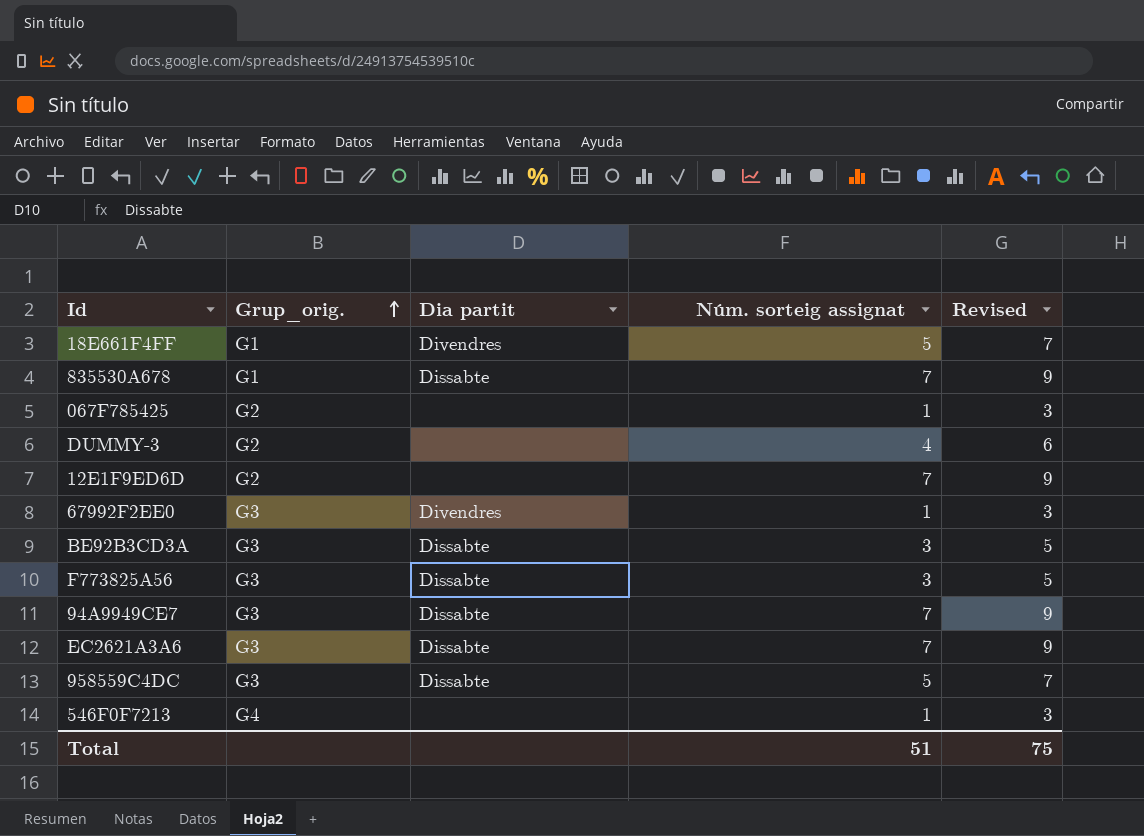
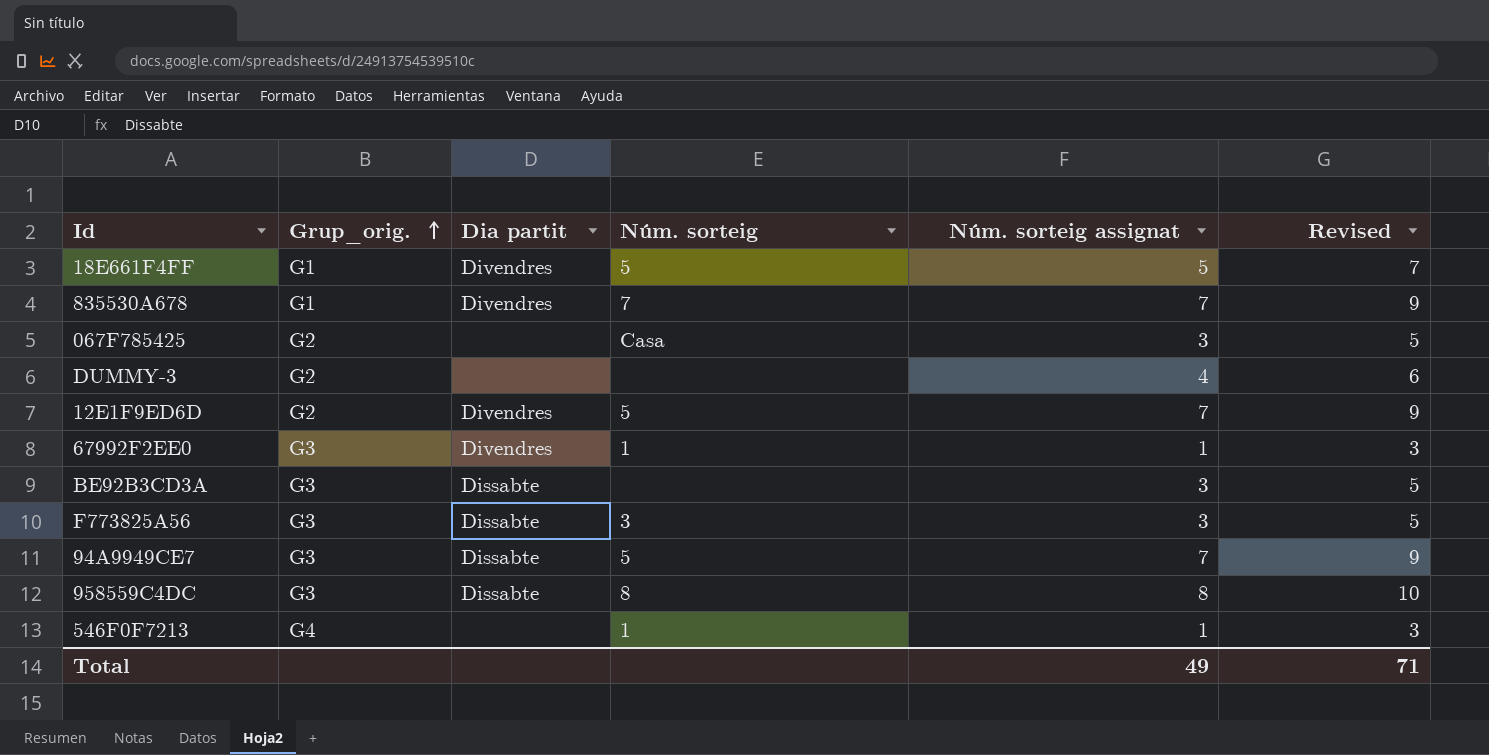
column Núm. sorteig | position: none -> 4
row EC2621A3A6: G3 | Dissabte | 7 | 9 -> none
835530A678 | Dia partit: Dissabte -> Divendres
067F785425 | Núm. sorteig assignat: 1 -> 3
067F785425 | Revised: 3 -> 5
12E1F9ED6D | Dia partit: none -> Divendres
958559C4DC | Núm. sorteig assignat: 5 -> 8
958559C4DC | Revised: 7 -> 10
Total | Núm. sorteig assignat: 51 -> 49
Total | Revised: 75 -> 71

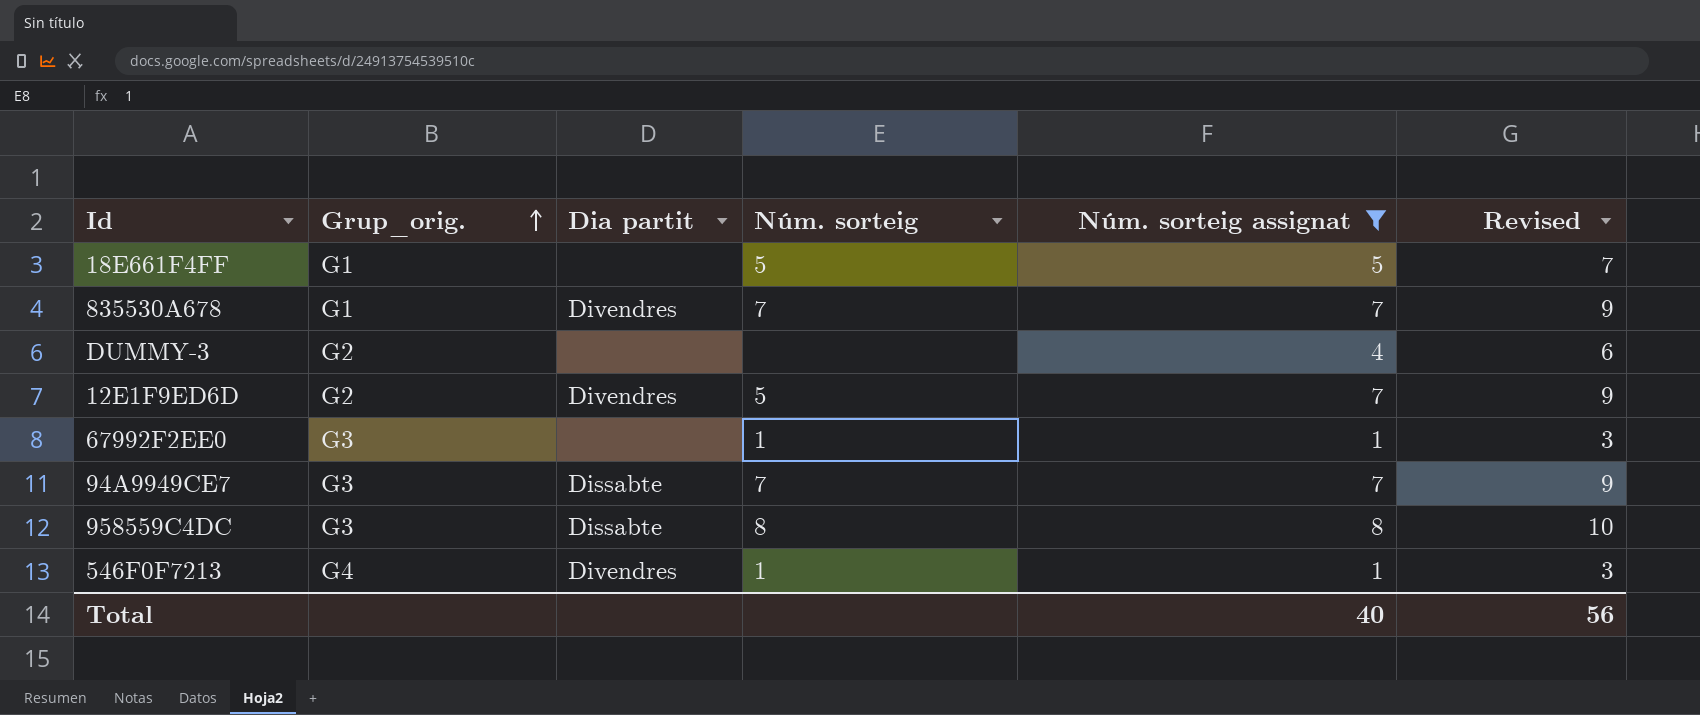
filter: none -> Núm. sorteig assignat != 3
18E661F4FF | Dia partit: Divendres -> none
67992F2EE0 | Dia partit: Divendres -> none
94A9949CE7 | Núm. sorteig: 5 -> 7
546F0F7213 | Dia partit: none -> Divendres
Total | Núm. sorteig assignat: 49 -> 40
Total | Revised: 71 -> 56

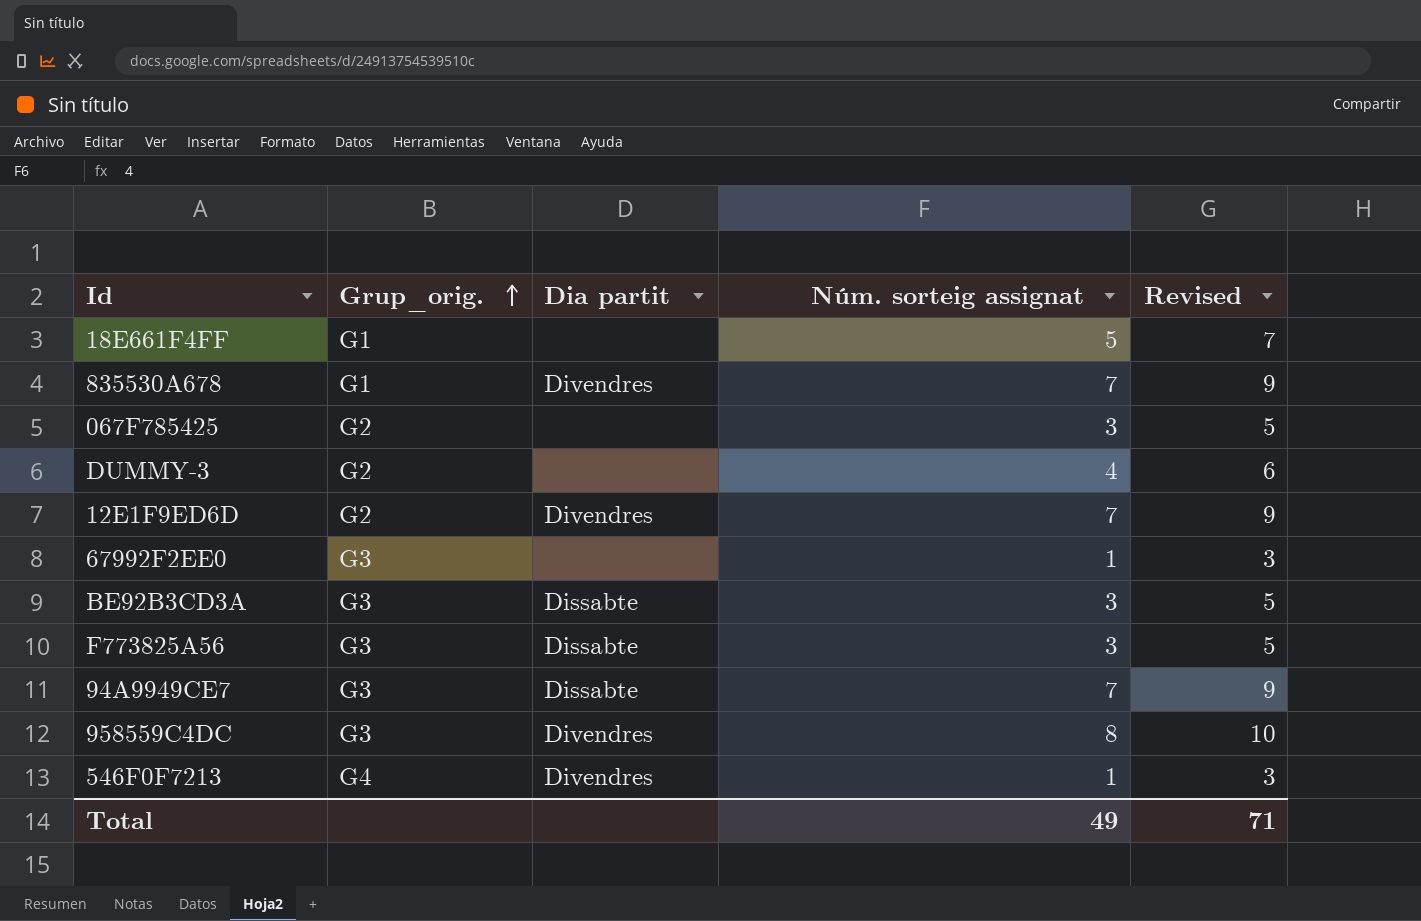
filter: Núm. sorteig assignat != 3 -> none
column Núm. sorteig | position: 4 -> none
958559C4DC | Dia partit: Dissabte -> Divendres
Total | Núm. sorteig assignat: 40 -> 49
Total | Revised: 56 -> 71

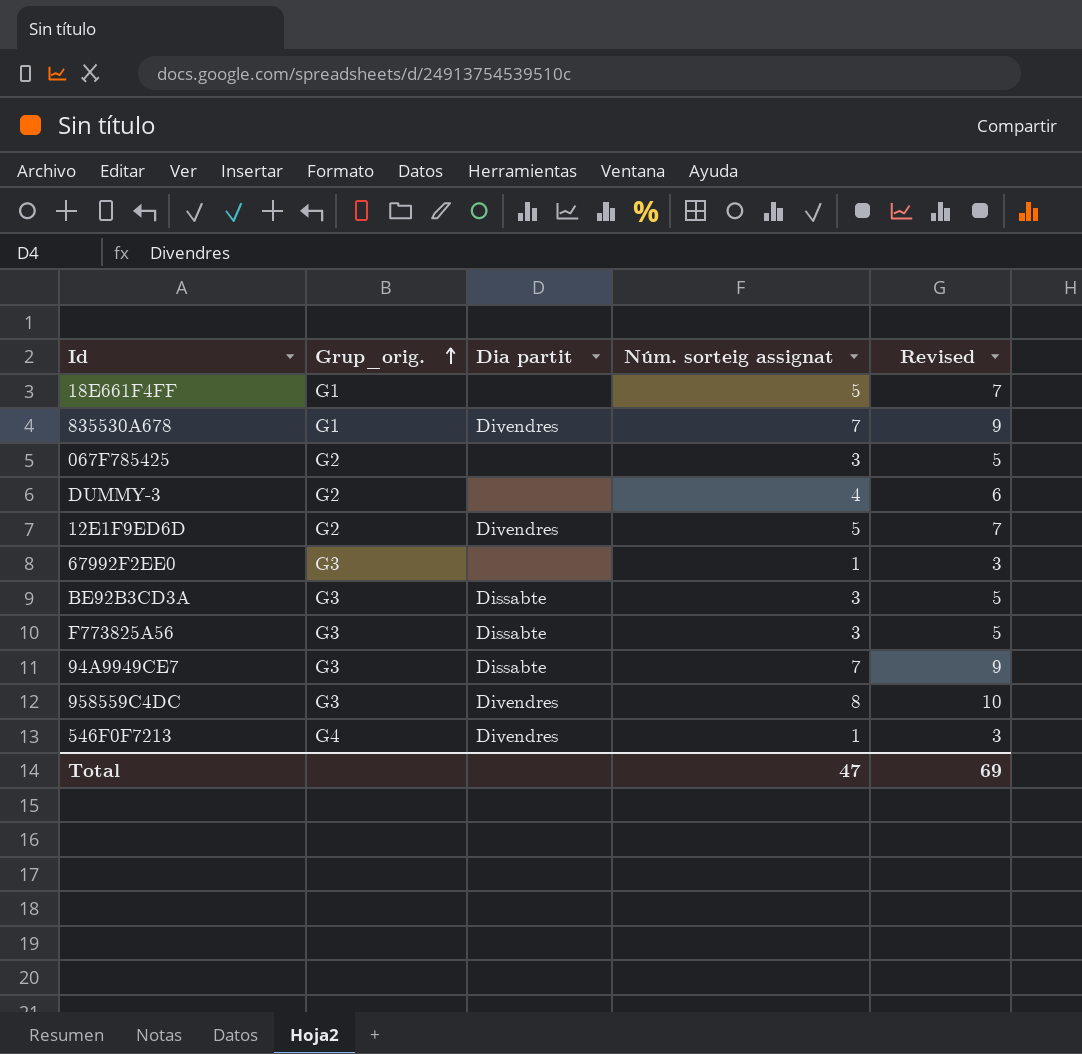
12E1F9ED6D | Núm. sorteig assignat: 7 -> 5
12E1F9ED6D | Revised: 9 -> 7
Total | Núm. sorteig assignat: 49 -> 47
Total | Revised: 71 -> 69

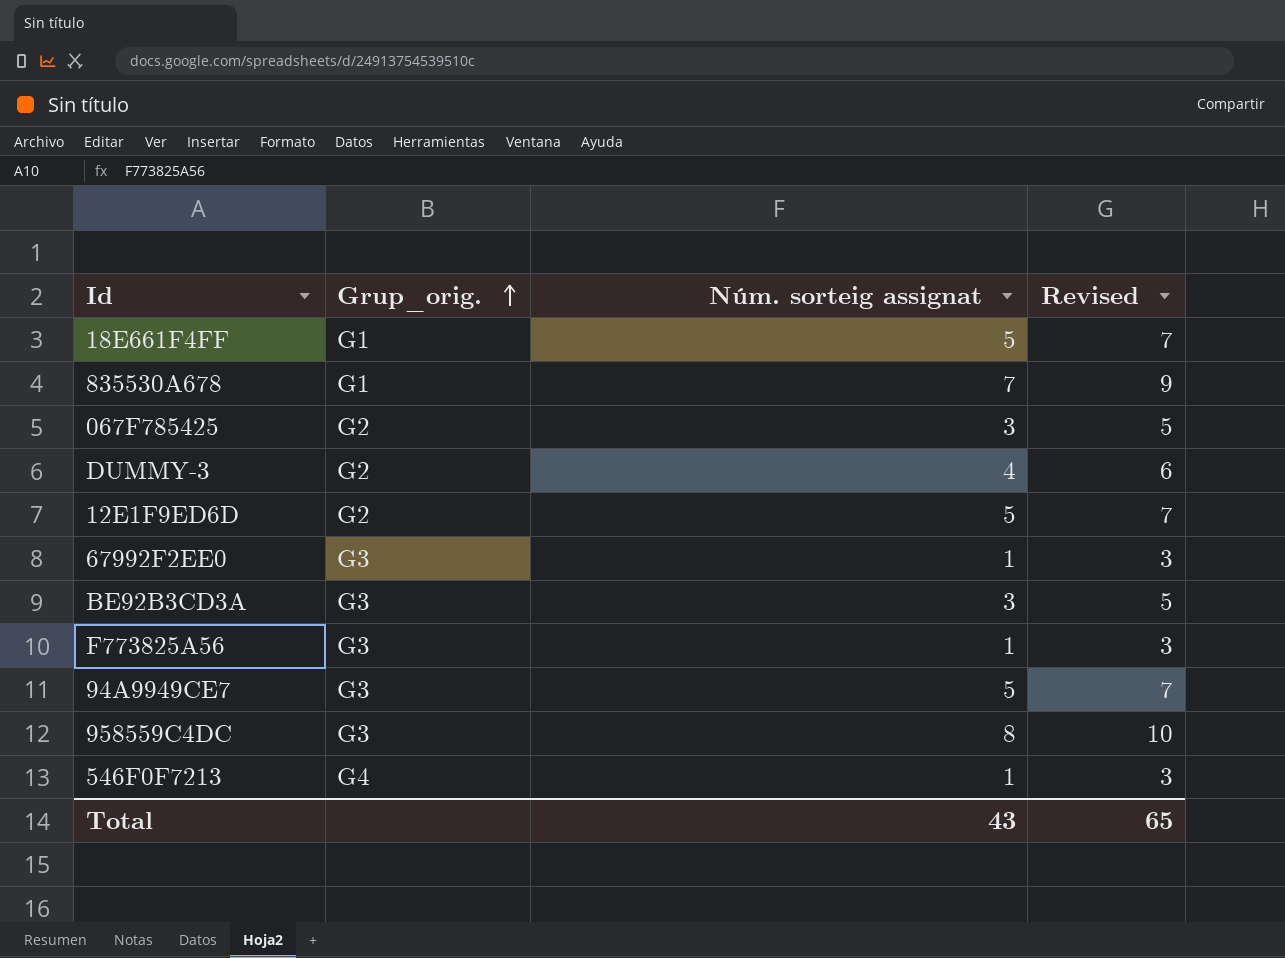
column Dia partit | position: 3 -> none
F773825A56 | Núm. sorteig assignat: 3 -> 1
F773825A56 | Revised: 5 -> 3
94A9949CE7 | Núm. sorteig assignat: 7 -> 5
94A9949CE7 | Revised: 9 -> 7
Total | Núm. sorteig assignat: 47 -> 43
Total | Revised: 69 -> 65

